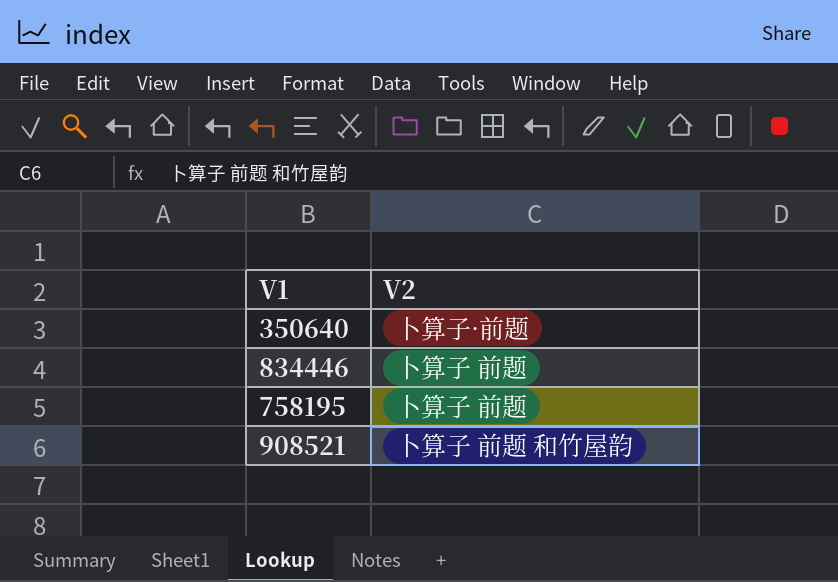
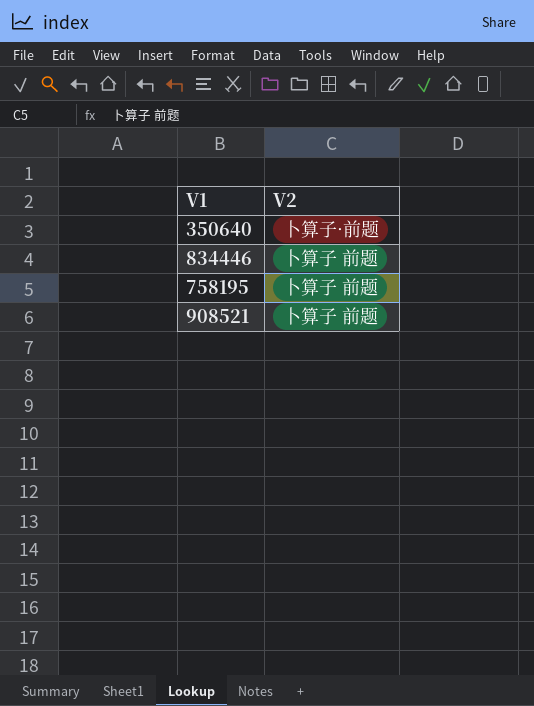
908521 | V2: 卜算子 前题 和竹屋韵 -> 卜算子 前题

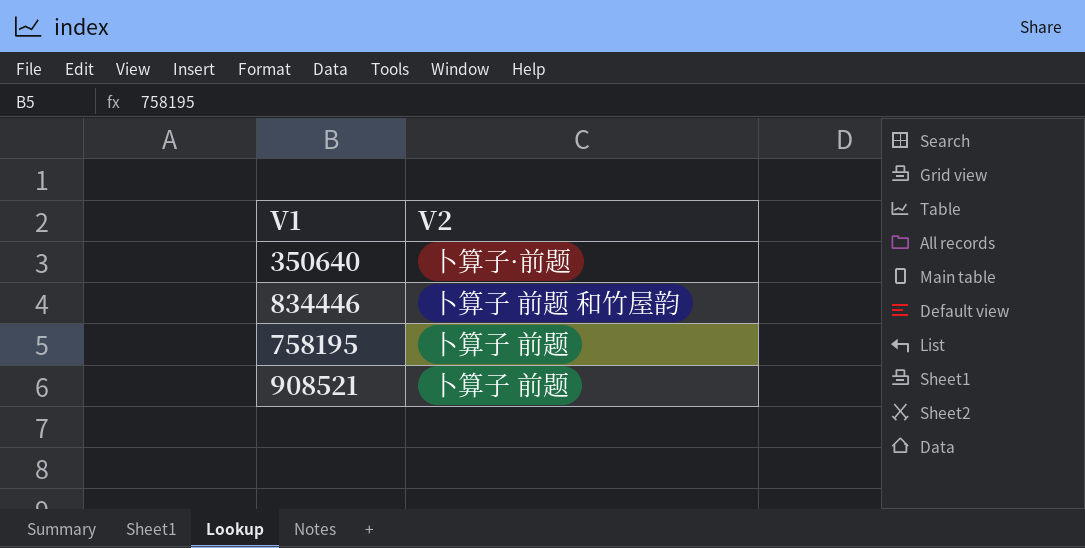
834446 | V2: 卜算子 前题 -> 卜算子 前题 和竹屋韵

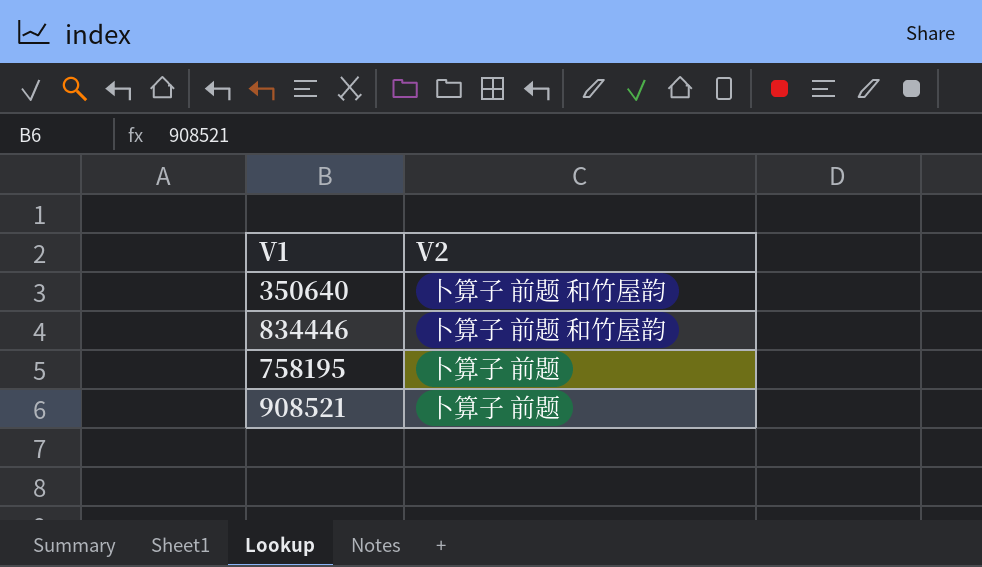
350640 | V2: 卜算子·前题 -> 卜算子 前题 和竹屋韵

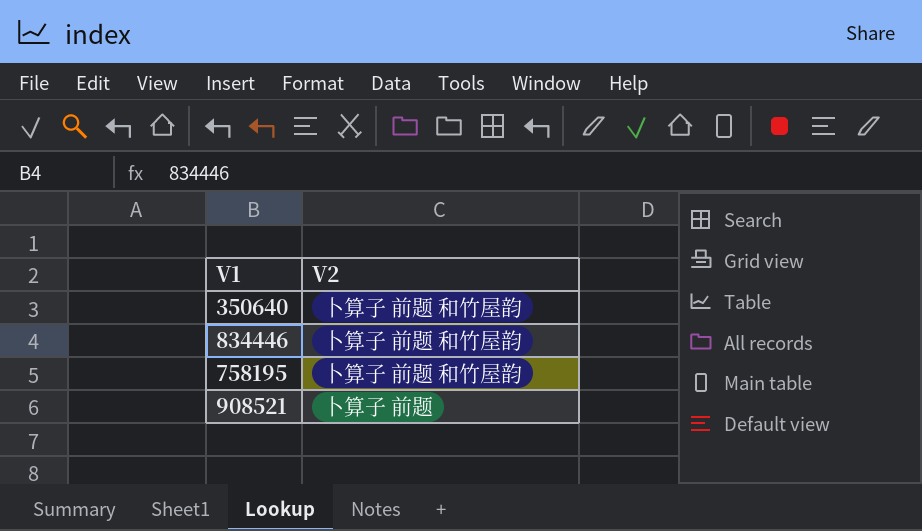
758195 | V2: 卜算子 前题 -> 卜算子 前题 和竹屋韵

